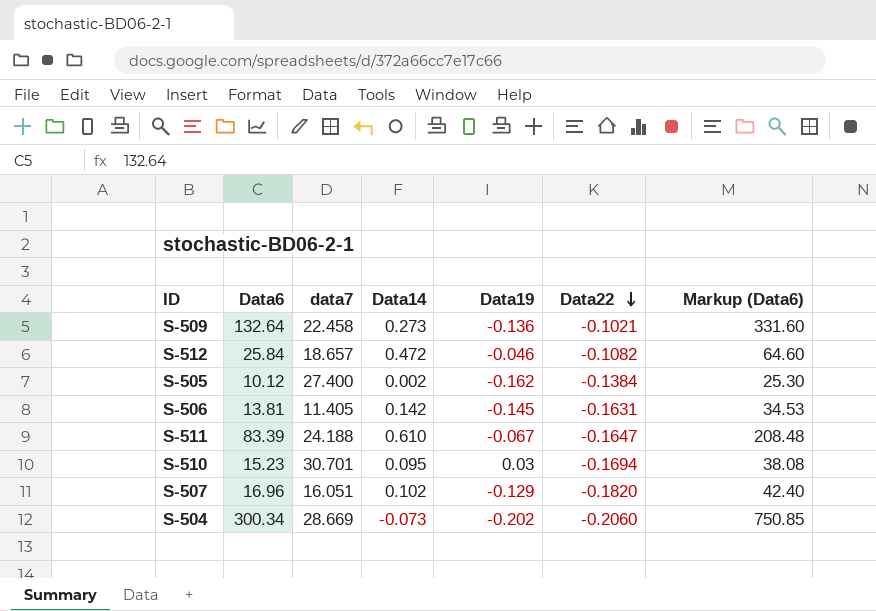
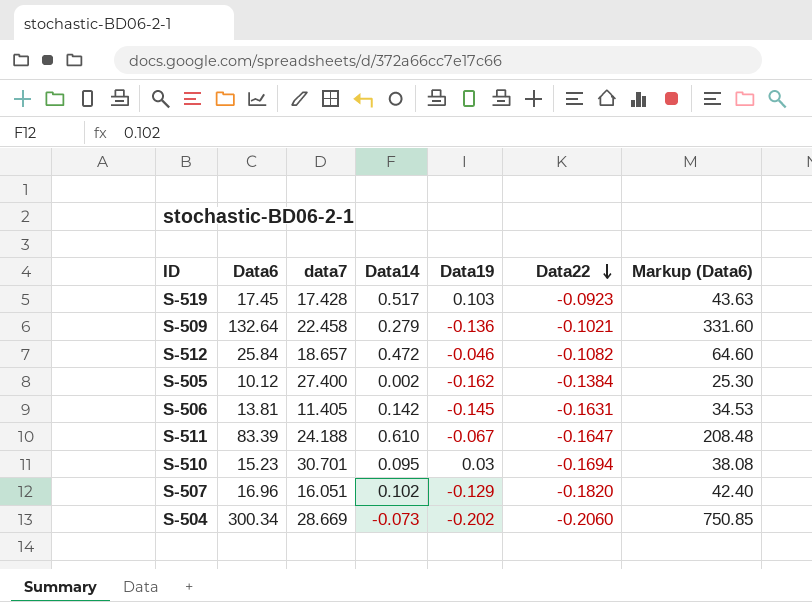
row S-519: none -> 17.45 | 17.428 | 0.517 | 0.103 | -0.0923 | 43.63
S-509 | Data14: 0.273 -> 0.279

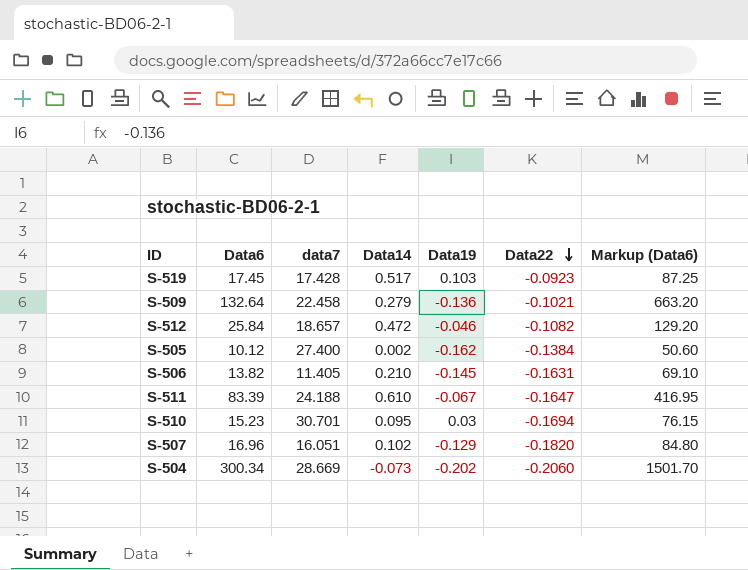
column Markup (Data6) | formula: [Data6] * 2.5 -> [Data6] * 5
S-506 | Data6: 13.81 -> 13.82
S-506 | Data14: 0.142 -> 0.210

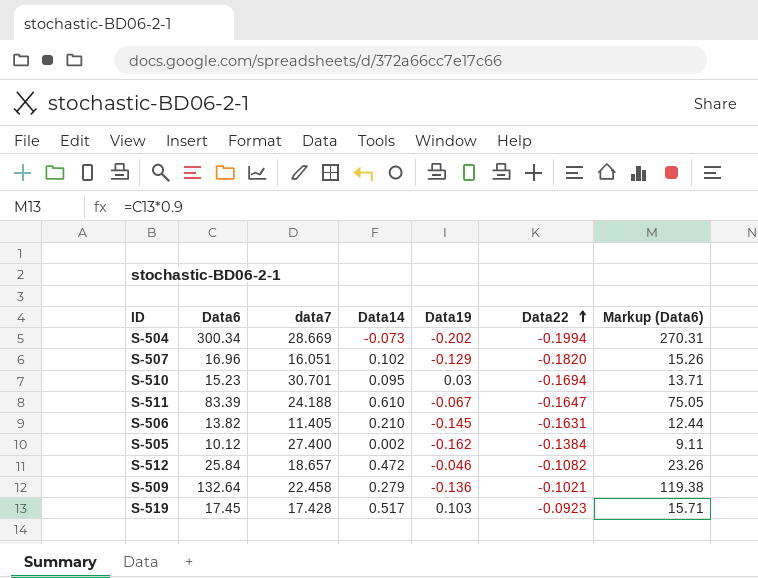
row order: Data22 descending -> Data22 ascending
column Markup (Data6) | formula: [Data6] * 5 -> [Data6] * 0.9
S-504 | Data22: -0.2060 -> -0.1994

